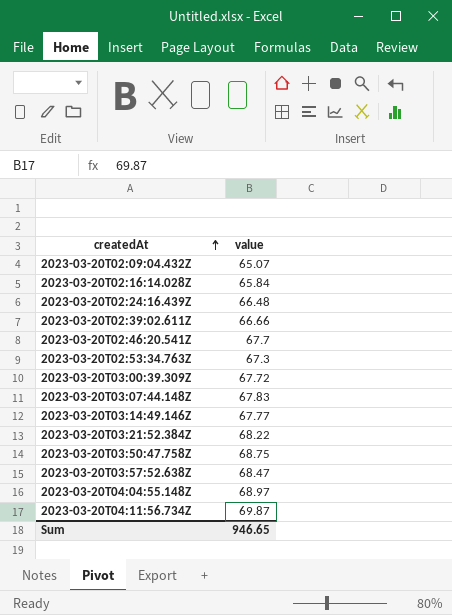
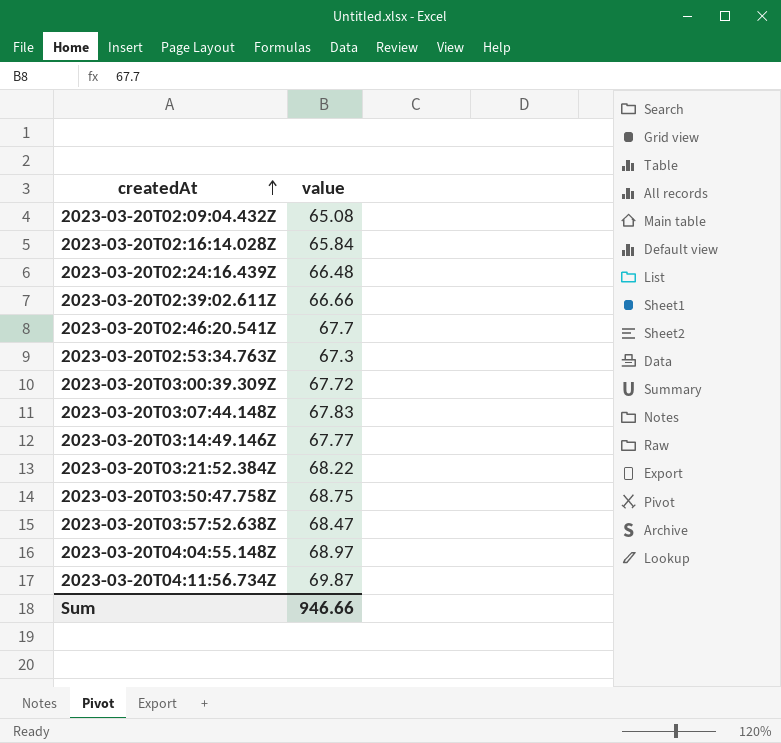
2023-03-20T02:09:04.432Z | value: 65.07 -> 65.08
Sum | value: 946.65 -> 946.66

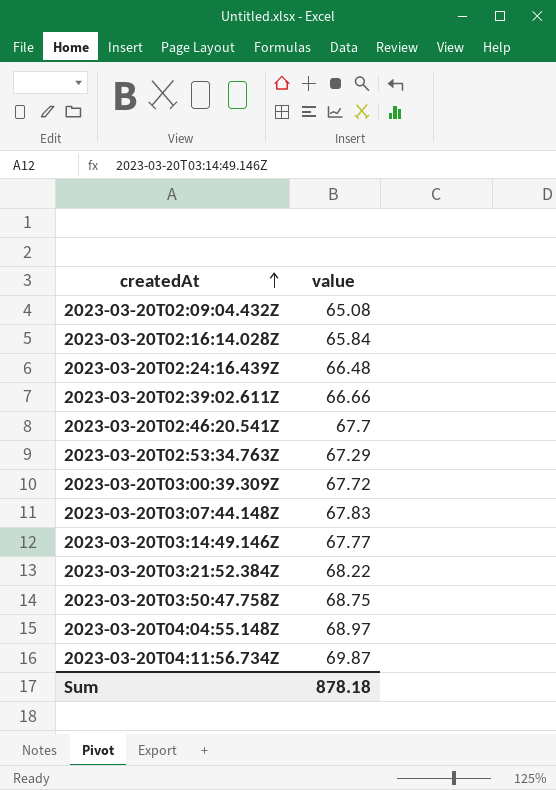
row 2023-03-20T03:57:52.638Z: 68.47 -> none
2023-03-20T02:53:34.763Z | value: 67.3 -> 67.29
Sum | value: 946.66 -> 878.18

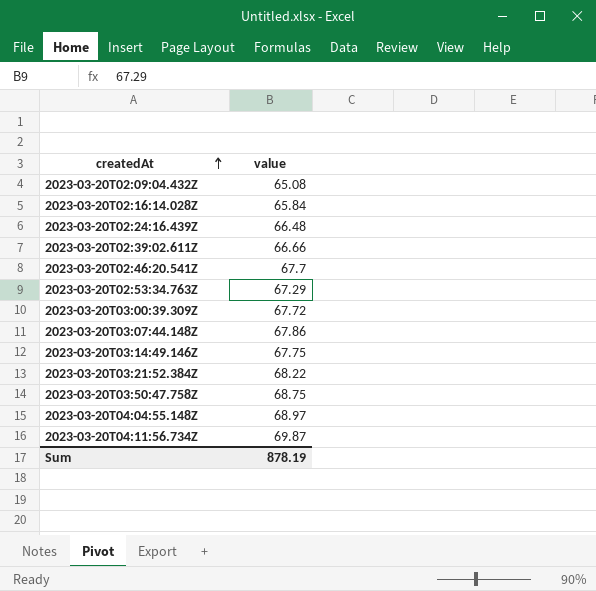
2023-03-20T03:07:44.148Z | value: 67.83 -> 67.86
2023-03-20T03:14:49.146Z | value: 67.77 -> 67.75
Sum | value: 878.18 -> 878.19

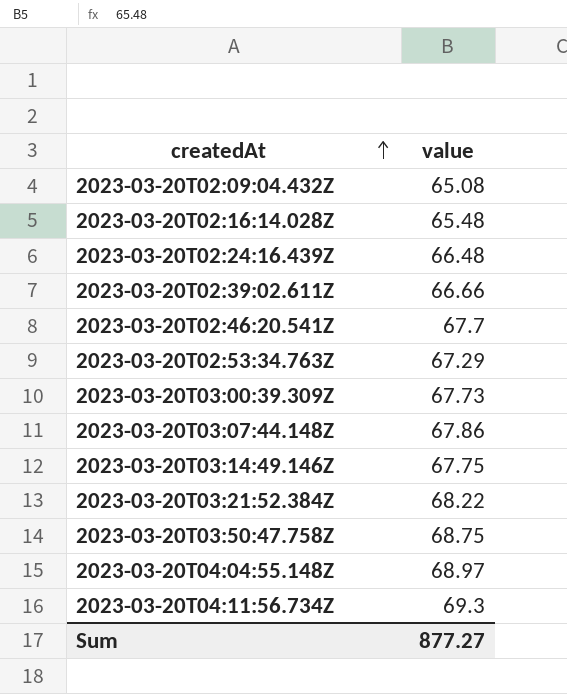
2023-03-20T02:16:14.028Z | value: 65.84 -> 65.48
2023-03-20T03:00:39.309Z | value: 67.72 -> 67.73
2023-03-20T04:11:56.734Z | value: 69.87 -> 69.3
Sum | value: 878.19 -> 877.27

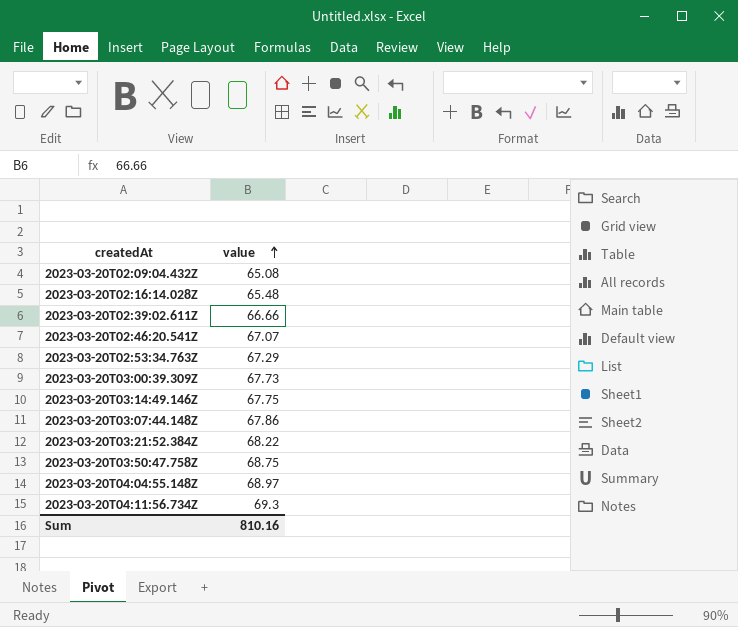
row order: createdAt ascending -> value ascending
row 2023-03-20T02:24:16.439Z: 66.48 -> none
2023-03-20T02:46:20.541Z | value: 67.7 -> 67.07
Sum | value: 877.27 -> 810.16

